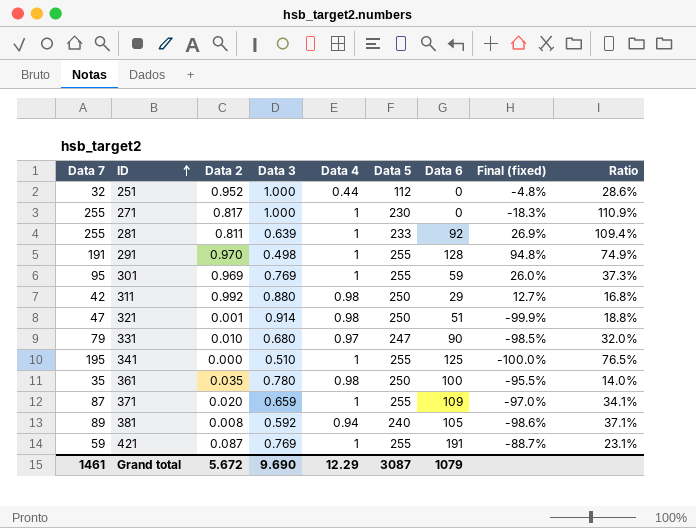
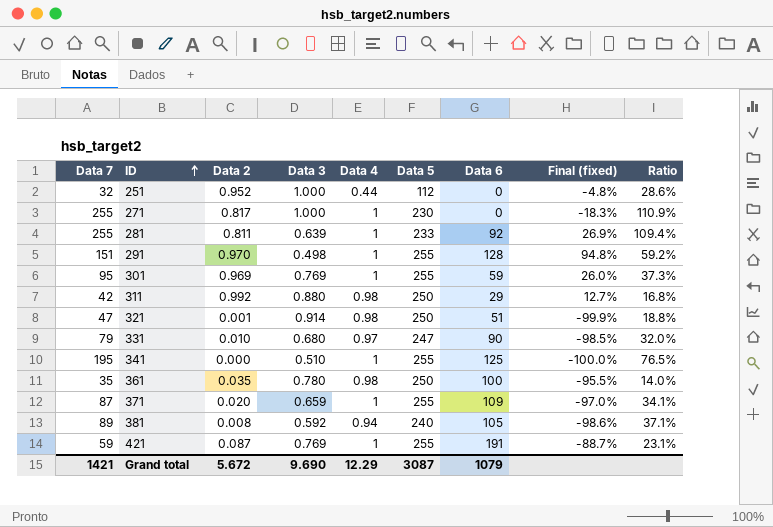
291 | Data 7: 191 -> 151
291 | Ratio: 74.9% -> 59.2%
Grand total | Data 7: 1461 -> 1421

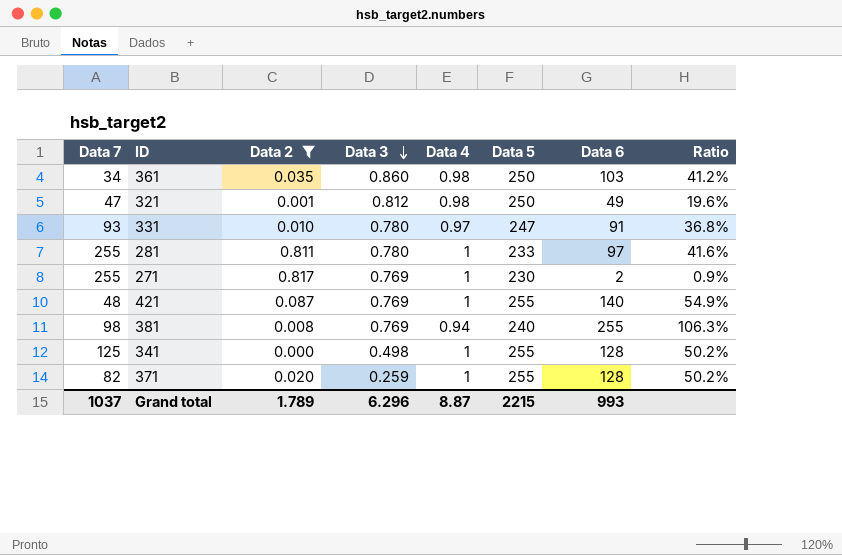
filter: none -> Data 2 <= 0.817
row order: ID ascending -> Data 3 descending
column Final (fixed) | formula: ([Data 2] - [Data 3]) / [Data 3] -> none
column Ratio | formula: [Data 7] / [Data 5] -> [Data 6] / [Data 5]
361 | Data 7: 35 -> 34
361 | Data 3: 0.780 -> 0.860
361 | Data 6: 100 -> 103
321 | Data 3: 0.914 -> 0.812
321 | Data 6: 51 -> 49
331 | Data 7: 79 -> 93
331 | Data 3: 0.680 -> 0.780
331 | Data 6: 90 -> 91
281 | Data 3: 0.639 -> 0.780
281 | Data 6: 92 -> 97
271 | Data 3: 1.000 -> 0.769
271 | Data 6: 0 -> 2
421 | Data 7: 59 -> 48
421 | Data 6: 191 -> 140
381 | Data 7: 89 -> 98
381 | Data 3: 0.592 -> 0.769
381 | Data 6: 105 -> 255
341 | Data 7: 195 -> 125
341 | Data 3: 0.510 -> 0.498
341 | Data 6: 125 -> 128
371 | Data 7: 87 -> 82
371 | Data 3: 0.659 -> 0.259
371 | Data 6: 109 -> 128
Grand total | Data 7: 1421 -> 1037
Grand total | Data 2: 5.672 -> 1.789
Grand total | Data 3: 9.690 -> 6.296
Grand total | Data 4: 12.29 -> 8.87
Grand total | Data 5: 3087 -> 2215
Grand total | Data 6: 1079 -> 993

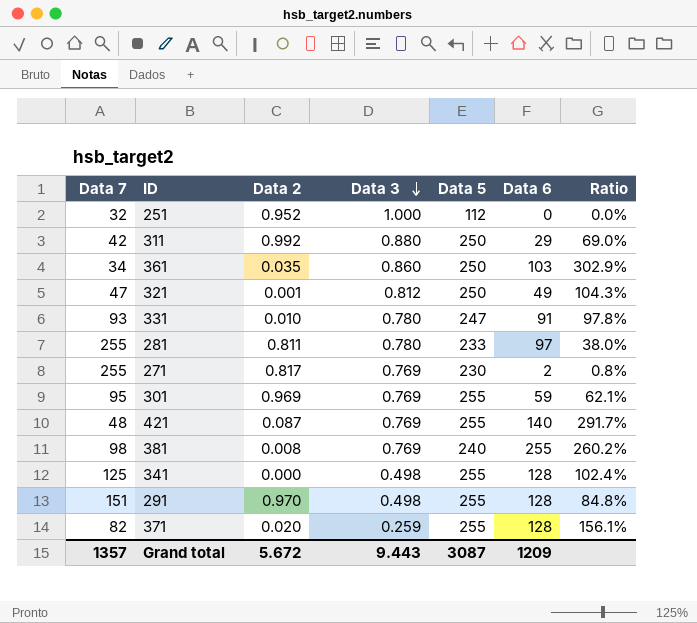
filter: Data 2 <= 0.817 -> none
column Data 4 | position: 5 -> none
column Ratio | formula: [Data 6] / [Data 5] -> [Data 6] / [Data 7]
Grand total | Data 7: 1037 -> 1357
Grand total | Data 2: 1.789 -> 5.672
Grand total | Data 3: 6.296 -> 9.443
Grand total | Data 5: 2215 -> 3087
Grand total | Data 6: 993 -> 1209

